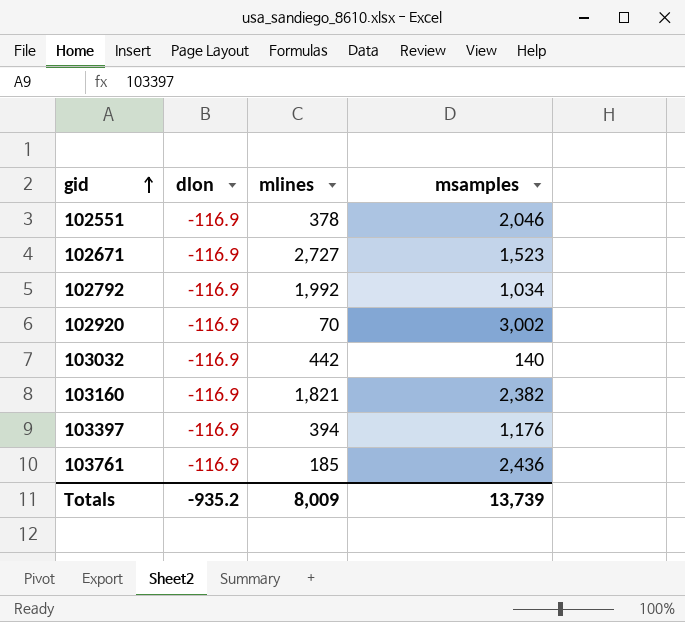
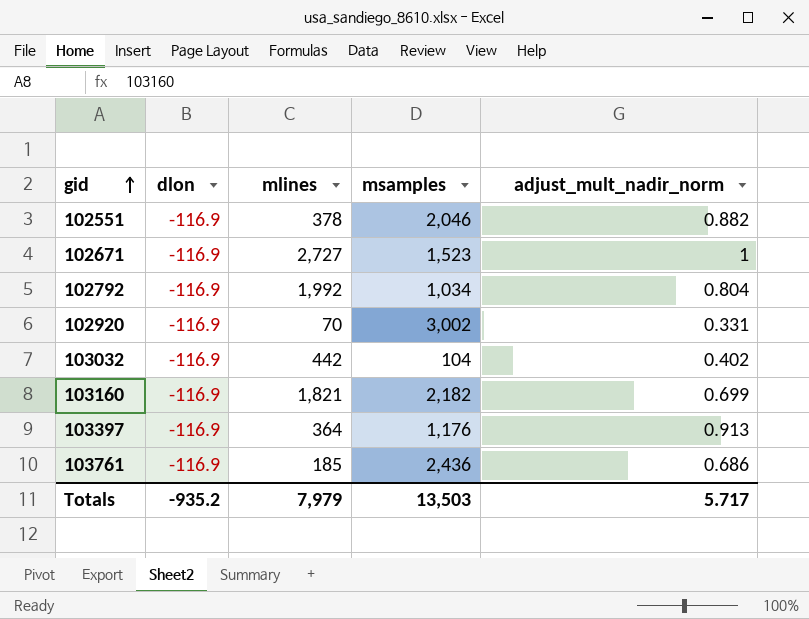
column adjust_mult_nadir_norm | position: none -> 5
103032 | msamples: 140 -> 104
103160 | msamples: 2,382 -> 2,182
103397 | mlines: 394 -> 364
Totals | mlines: 8,009 -> 7,979
Totals | msamples: 13,739 -> 13,503

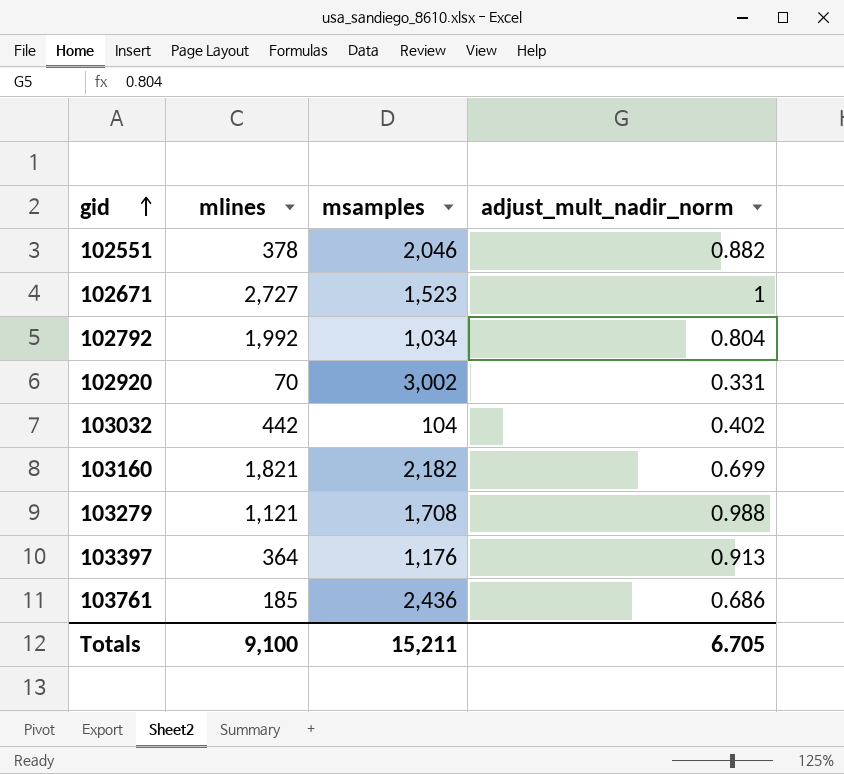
column dlon | position: 2 -> none
row 103279: none -> 1,121 | 1,708 | 0.988
Totals | mlines: 7,979 -> 9,100
Totals | msamples: 13,503 -> 15,211
Totals | adjust_mult_nadir_norm: 5.717 -> 6.705

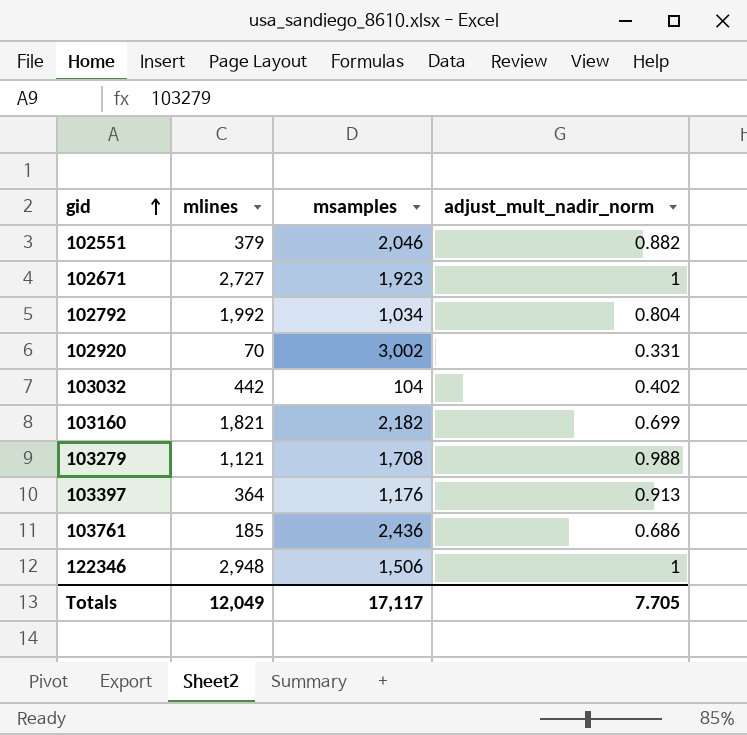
102551 | mlines: 378 -> 379
102671 | msamples: 1,523 -> 1,923
row 122346: none -> 2,948 | 1,506 | 1
Totals | mlines: 9,100 -> 12,049
Totals | msamples: 15,211 -> 17,117
Totals | adjust_mult_nadir_norm: 6.705 -> 7.705

